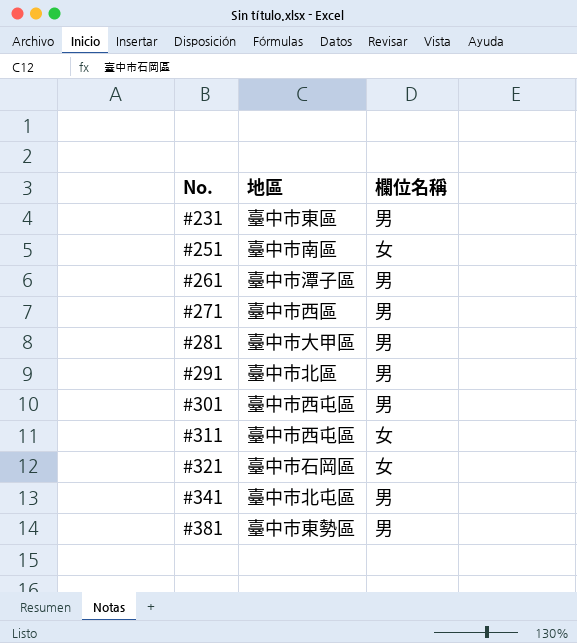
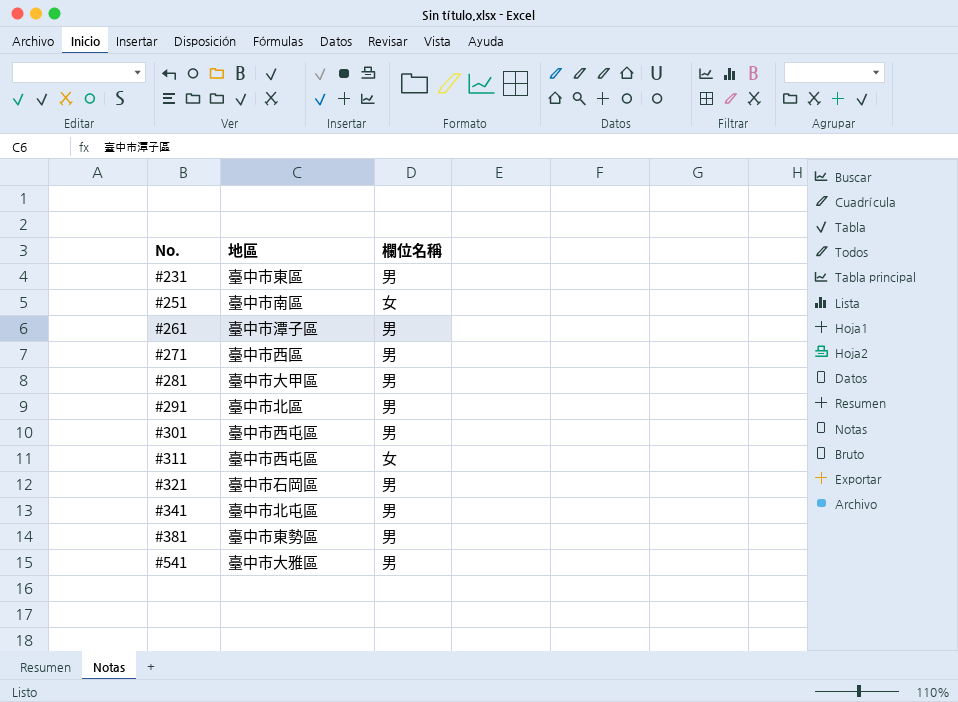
#321 | 欄位名稱: 女 -> 男
row #541: none -> 臺中市大雅區 | 男

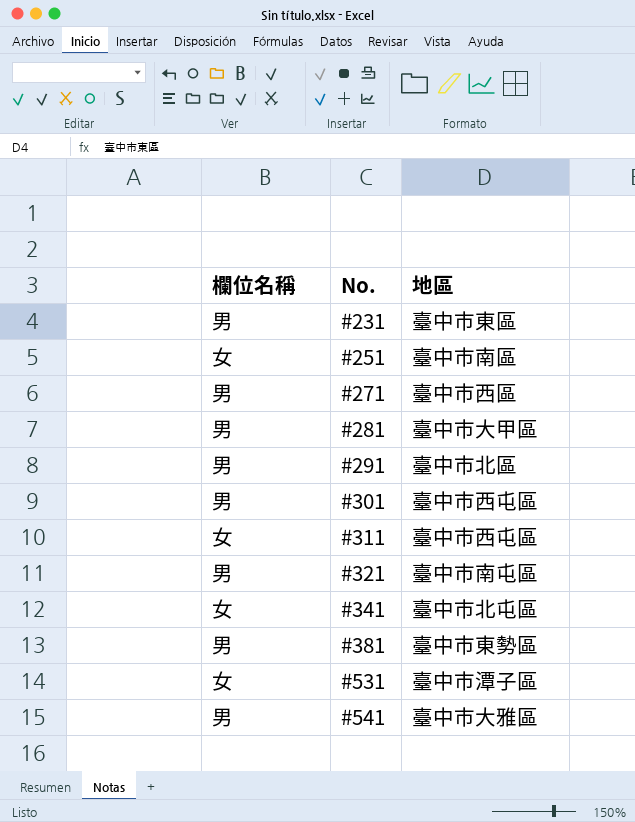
column 欄位名稱 | position: 3 -> 1
row #261: 臺中市潭子區 | 男 -> none
#321 | 地區: 臺中市石岡區 -> 臺中市南屯區
#341 | 欄位名稱: 男 -> 女
row #531: none -> 女 | 臺中市潭子區

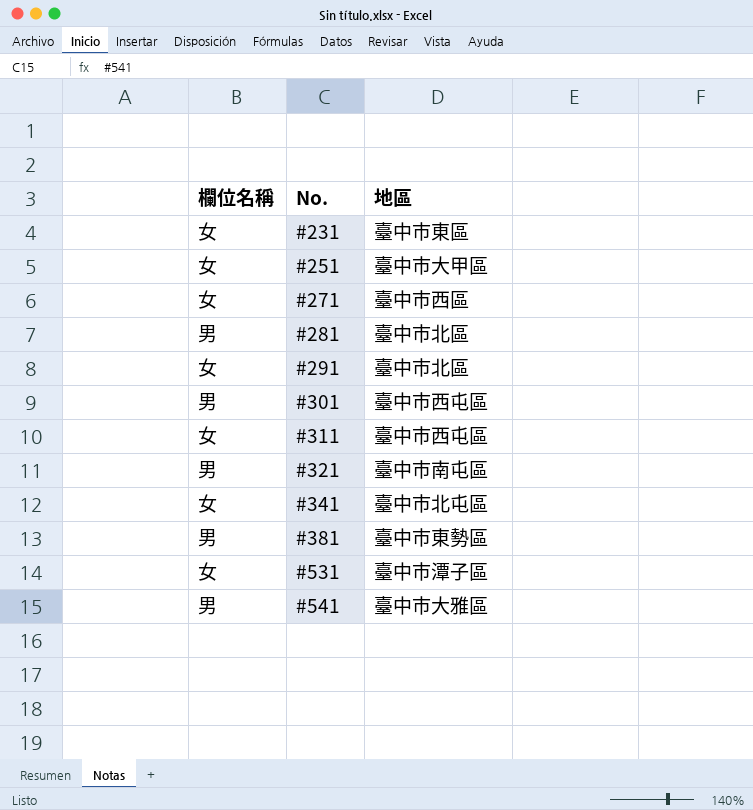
#231 | 欄位名稱: 男 -> 女
#251 | 地區: 臺中市南區 -> 臺中市大甲區
#271 | 欄位名稱: 男 -> 女
#281 | 地區: 臺中市大甲區 -> 臺中市北區
#291 | 欄位名稱: 男 -> 女

